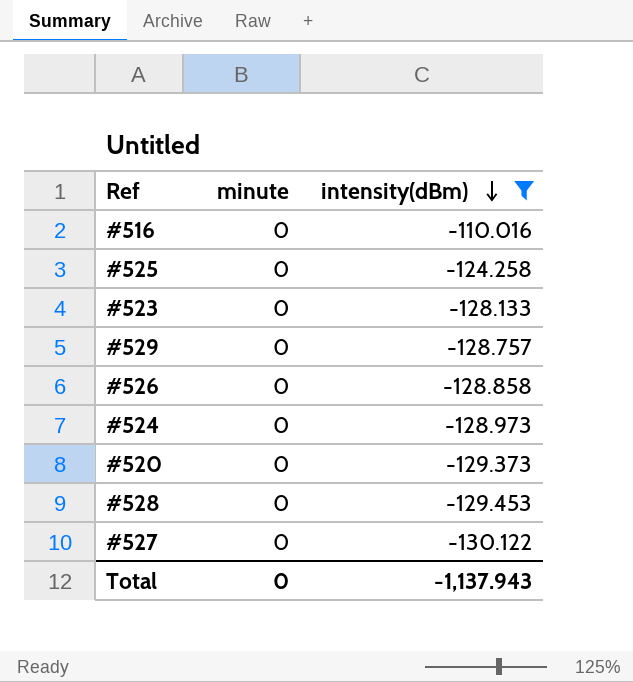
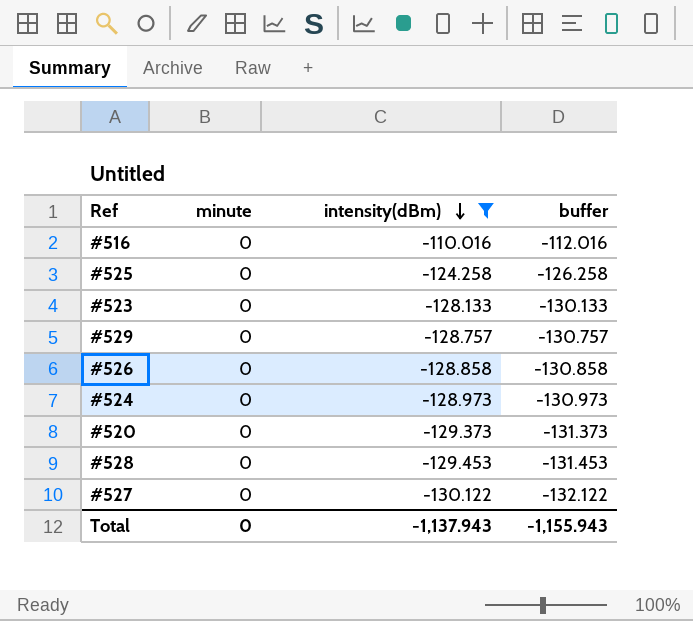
column buffer | formula: none -> [intensity(dBm)] - 2

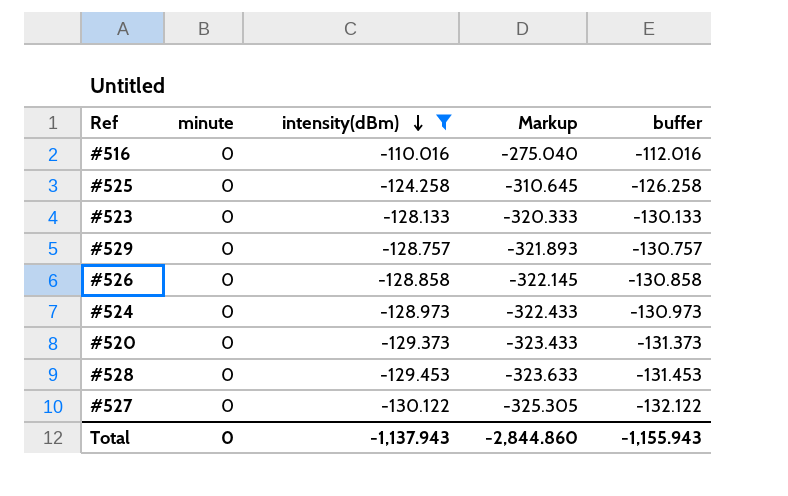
column Markup | formula: none -> [intensity(dBm)] * 2.5

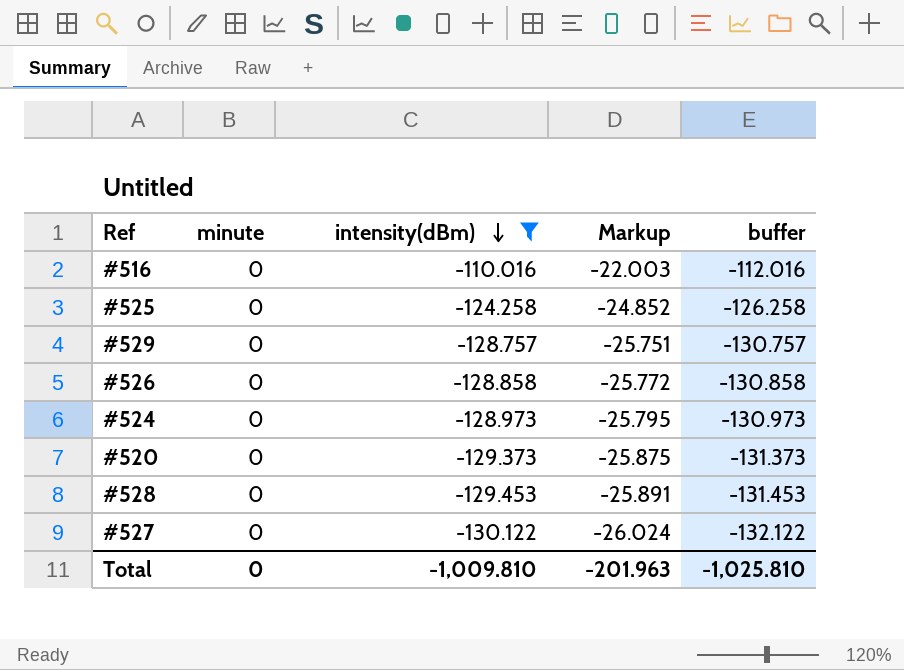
column Markup | formula: [intensity(dBm)] * 2.5 -> [intensity(dBm)] * 0.2
row #523: 0 | -128.133 | -320.333 | -130.133 -> none
Total | intensity(dBm): -1,137.943 -> -1,009.810
Total | Markup: -2,844.860 -> -201.963
Total | buffer: -1,155.943 -> -1,025.810

